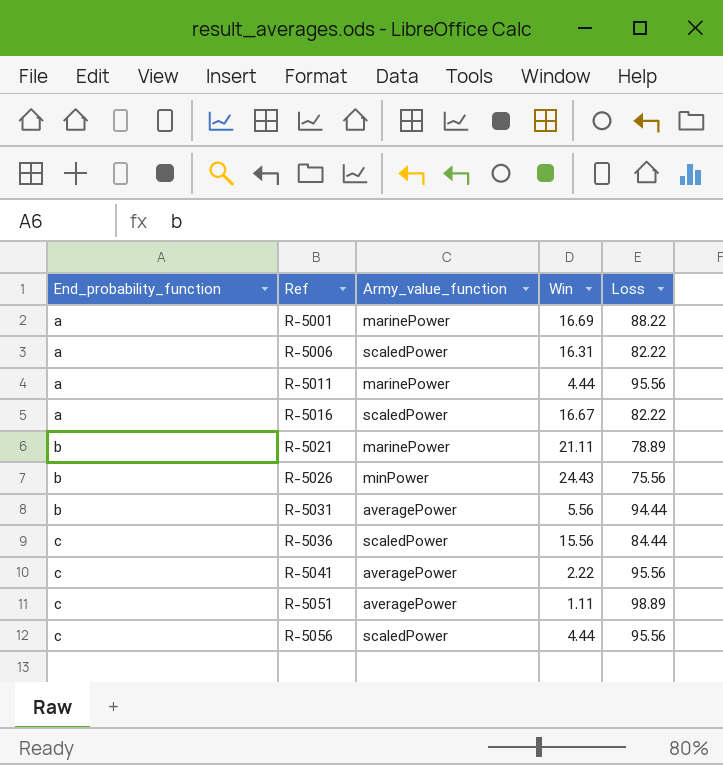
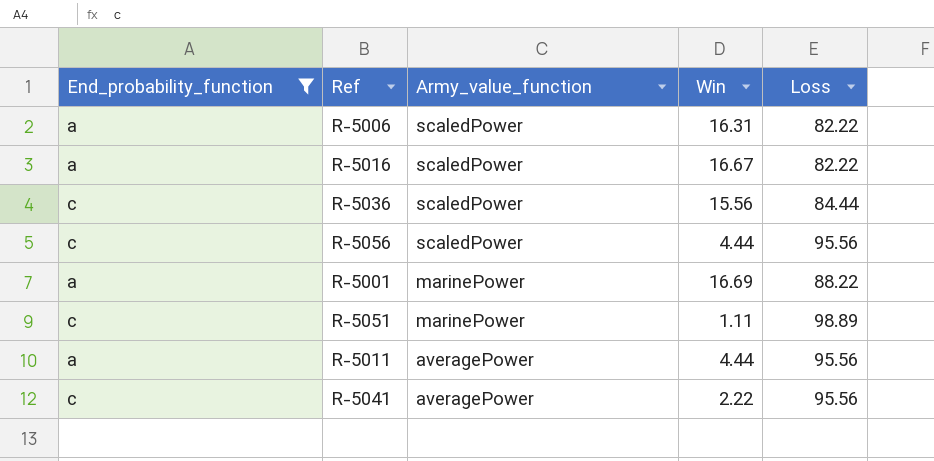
filter: none -> End_probability_function != b
row order: End_probability_function ascending -> Army_value_function descending
R-5051 | Army_value_function: averagePower -> marinePower
R-5011 | Army_value_function: marinePower -> averagePower

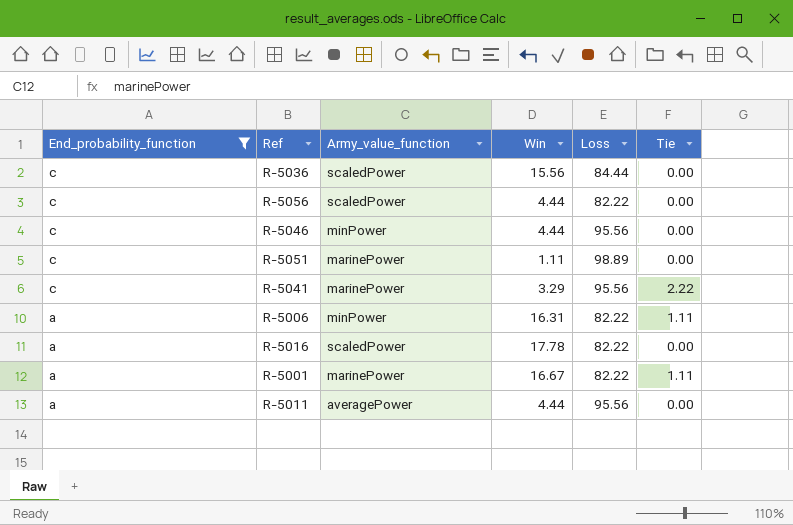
row order: Army_value_function descending -> End_probability_function descending
column Tie | position: none -> 6
R-5056 | Loss: 95.56 -> 82.22
row R-5046: none -> c | minPower | 4.44 | 95.56 | 0.00
R-5041 | Army_value_function: averagePower -> marinePower
R-5041 | Win: 2.22 -> 3.29
R-5006 | Army_value_function: scaledPower -> minPower
R-5016 | Win: 16.67 -> 17.78
R-5001 | Win: 16.69 -> 16.67
R-5001 | Loss: 88.22 -> 82.22

